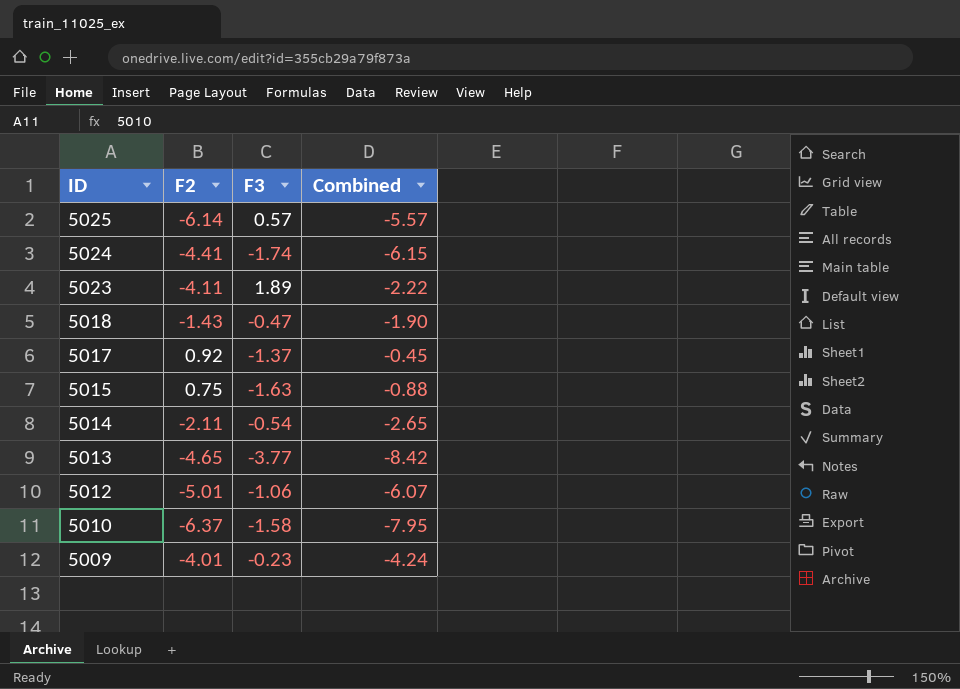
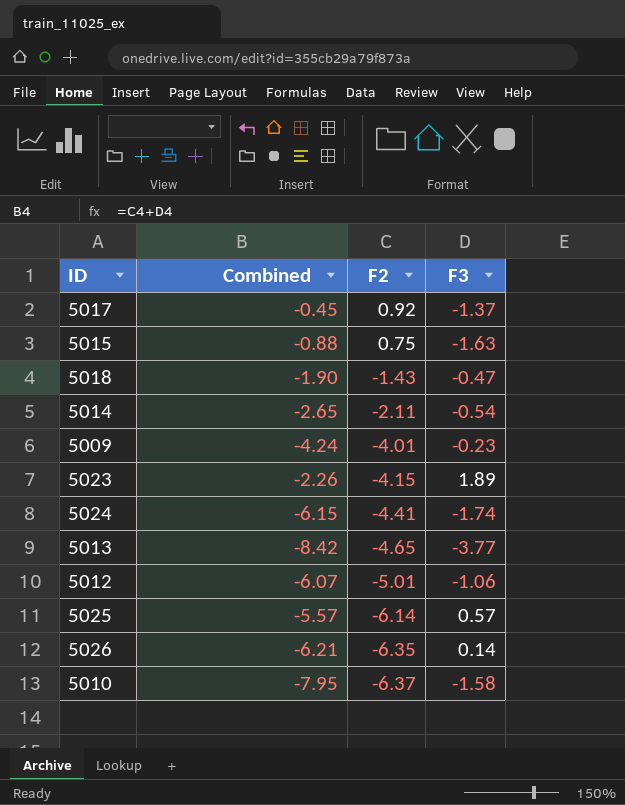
row order: ID descending -> F2 descending
column Combined | position: 4 -> 2
5023 | Combined: -2.22 -> -2.26
5023 | F2: -4.11 -> -4.15
row 5026: none -> -6.21 | -6.35 | 0.14

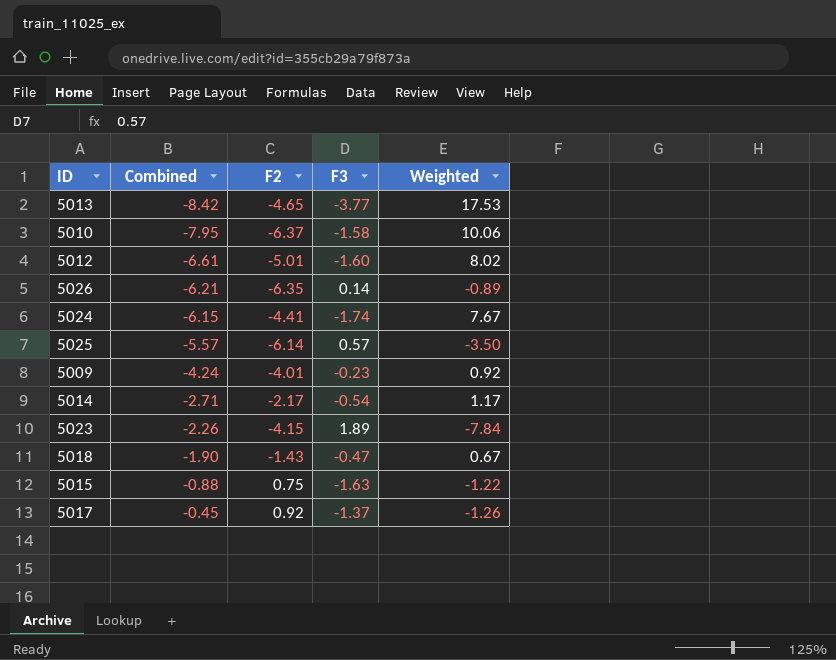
row order: F2 descending -> Combined ascending
column Weighted | formula: none -> [F2] * [F3]
5012 | Combined: -6.07 -> -6.61
5012 | F3: -1.06 -> -1.60
5014 | Combined: -2.65 -> -2.71
5014 | F2: -2.11 -> -2.17

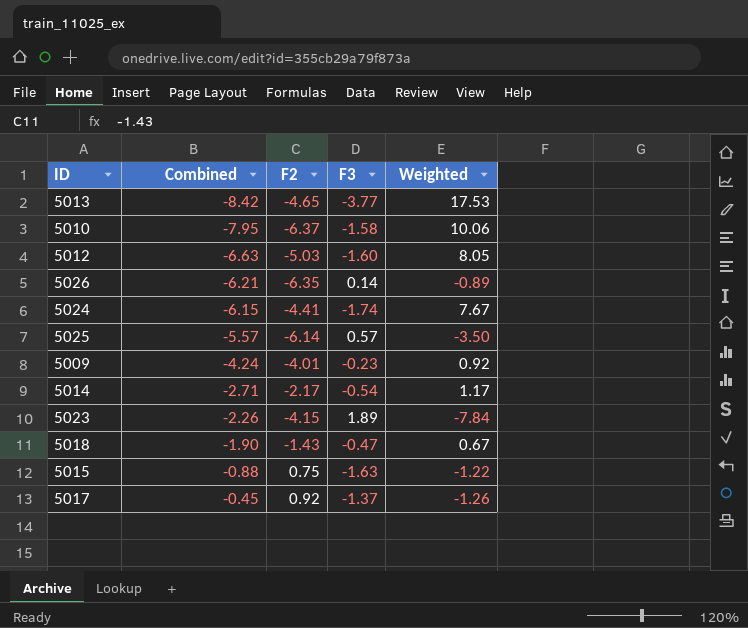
5012 | Combined: -6.61 -> -6.63
5012 | F2: -5.01 -> -5.03
5012 | Weighted: 8.02 -> 8.05

